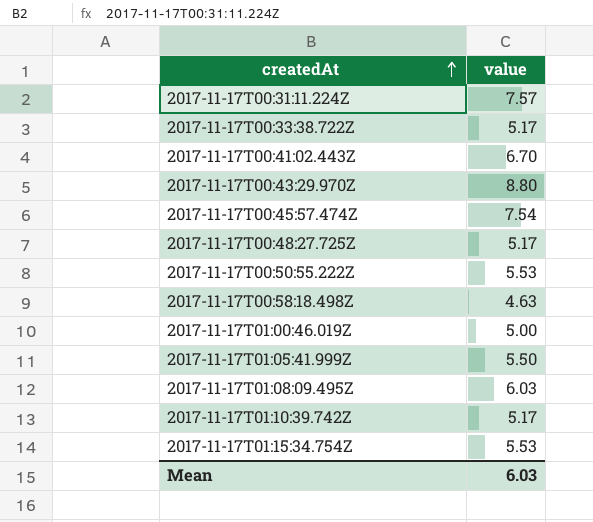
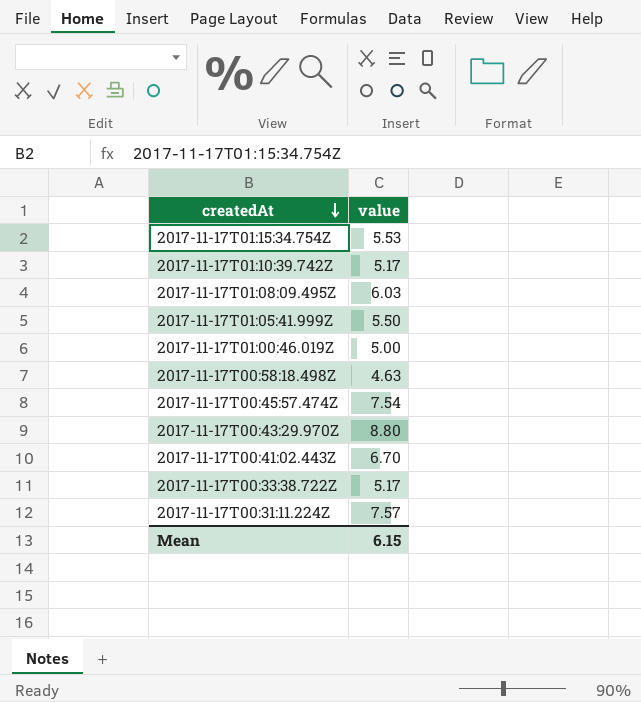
row order: createdAt ascending -> createdAt descending
row 2017-11-17T00:48:27.725Z: 5.17 -> none
row 2017-11-17T00:50:55.222Z: 5.53 -> none
Mean | value: 6.03 -> 6.15

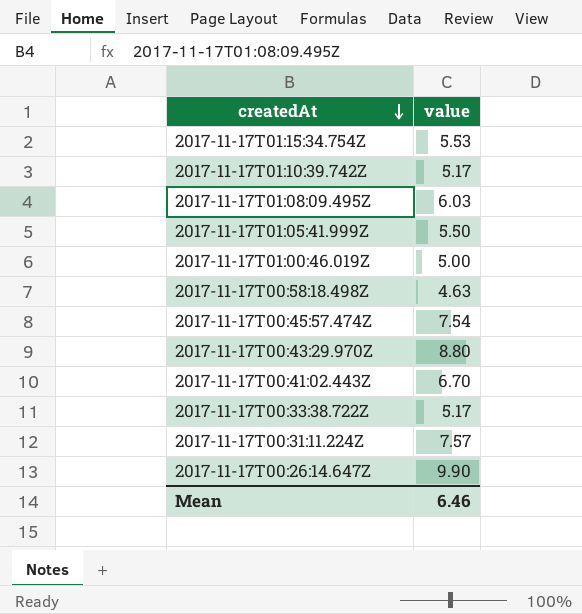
row 2017-11-17T00:26:14.647Z: none -> 9.90
Mean | value: 6.15 -> 6.46

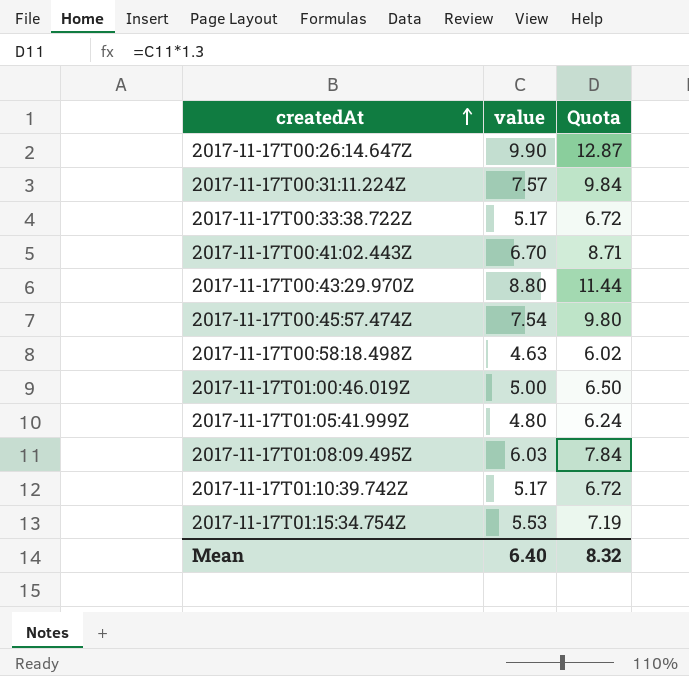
row order: createdAt descending -> createdAt ascending
column Quota | formula: none -> [value] * 1.3
2017-11-17T01:05:41.999Z | value: 5.50 -> 4.80
Mean | value: 6.46 -> 6.40

